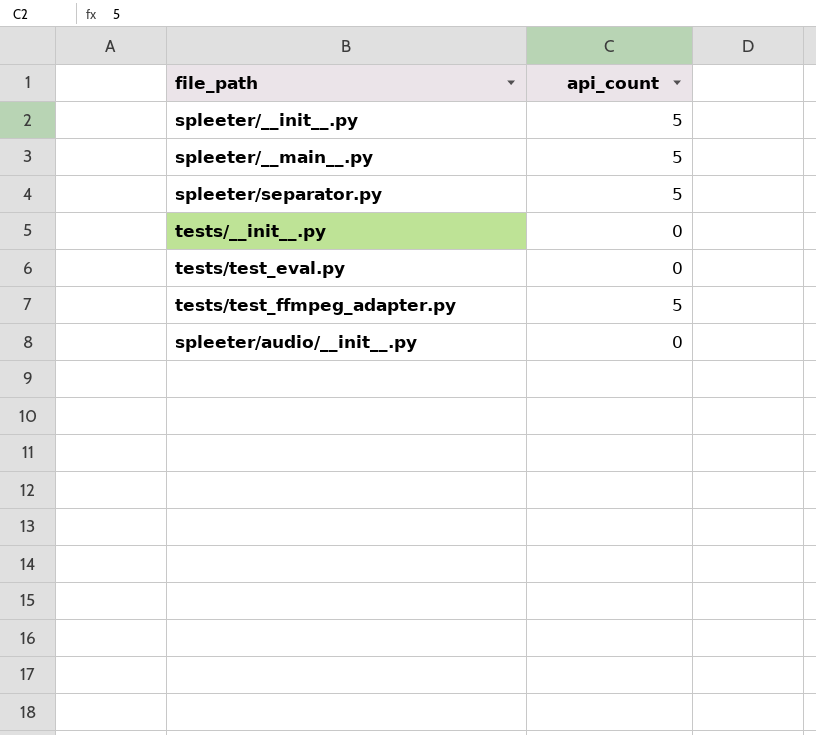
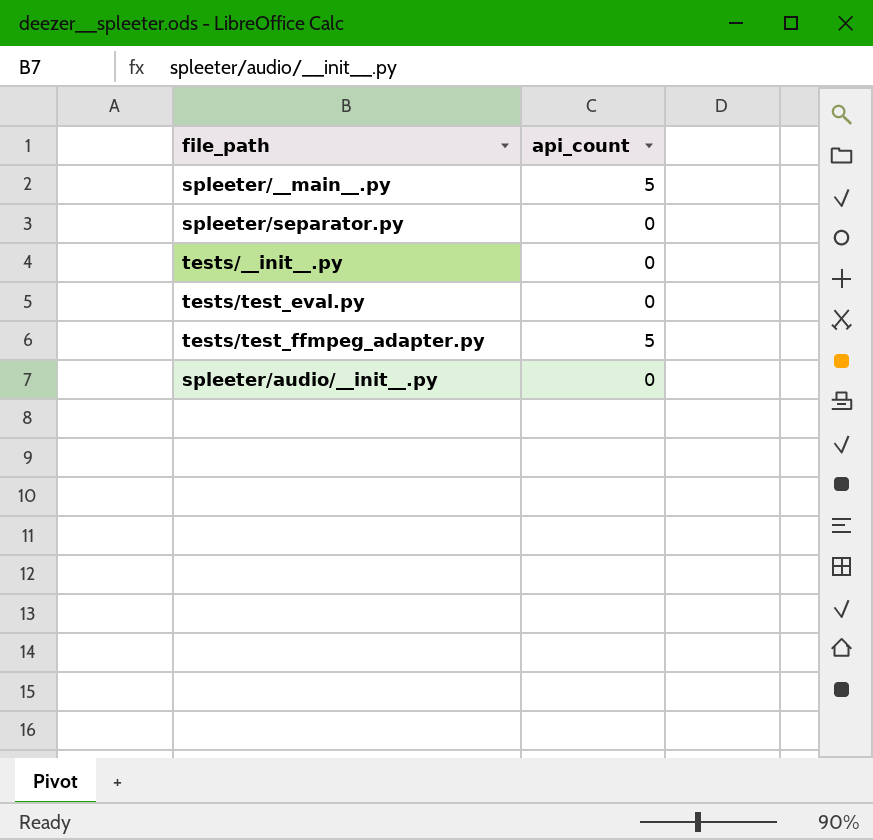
row spleeter/__init__.py: 5 -> none
spleeter/separator.py | api_count: 5 -> 0

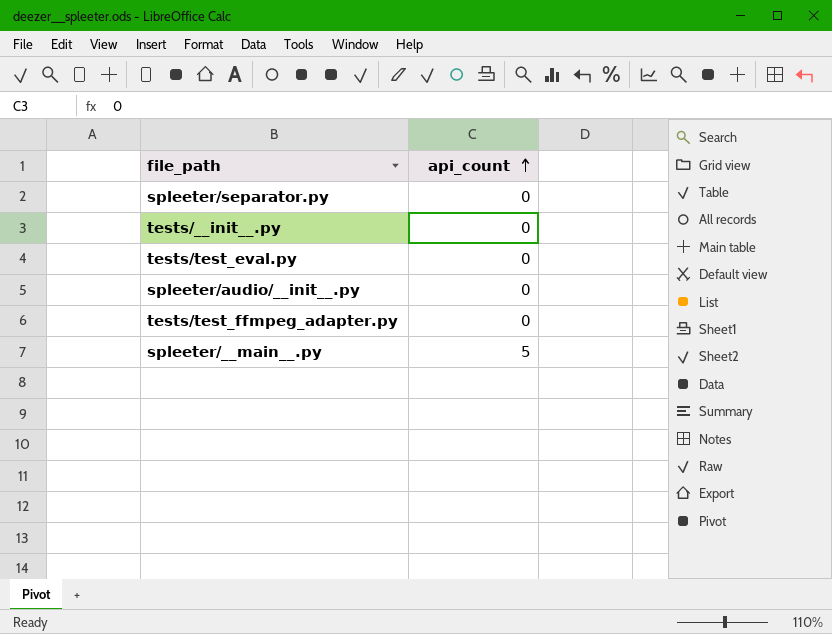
row order: none -> api_count ascending
tests/test_ffmpeg_adapter.py | api_count: 5 -> 0

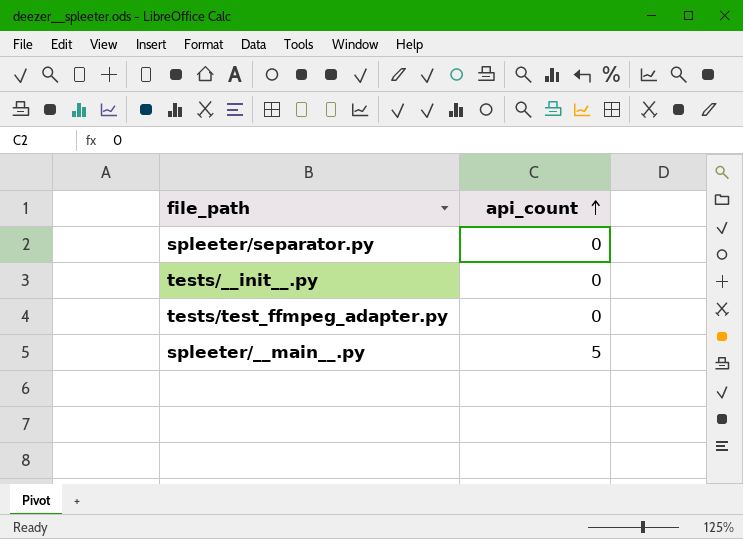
row tests/test_eval.py: 0 -> none
row spleeter/audio/__init__.py: 0 -> none

